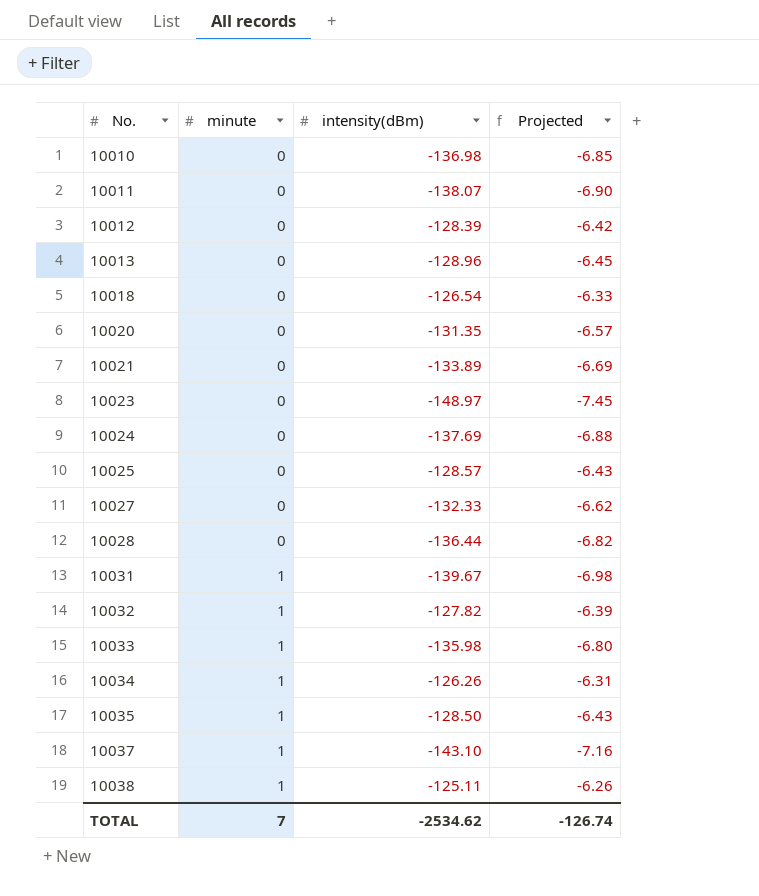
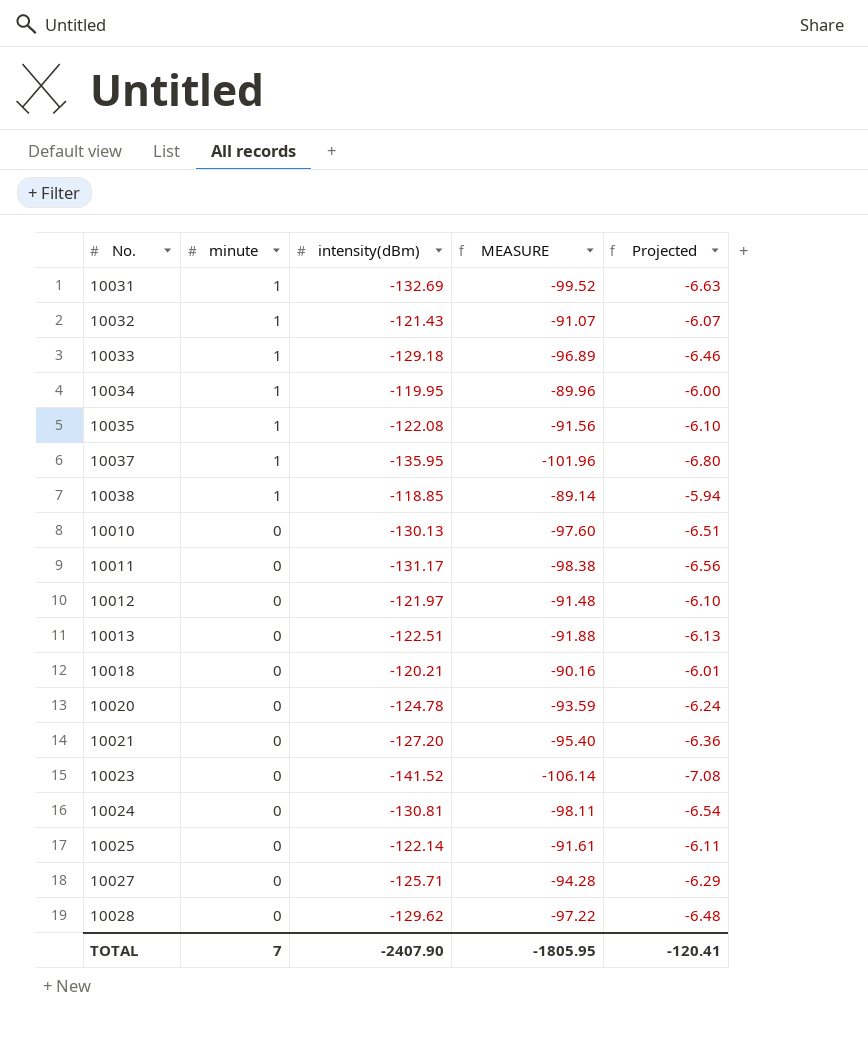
row order: No. ascending -> minute descending
column MEASURE | formula: none -> [intensity(dBm)] * 0.75
10031 | intensity(dBm): -139.67 -> -132.69
10031 | Projected: -6.98 -> -6.63
10032 | intensity(dBm): -127.82 -> -121.43
10032 | Projected: -6.39 -> -6.07
10033 | intensity(dBm): -135.98 -> -129.18
10033 | Projected: -6.80 -> -6.46
10034 | intensity(dBm): -126.26 -> -119.95
10034 | Projected: -6.31 -> -6.00
10035 | intensity(dBm): -128.50 -> -122.08
10035 | Projected: -6.43 -> -6.10
10037 | intensity(dBm): -143.10 -> -135.95
10037 | Projected: -7.16 -> -6.80
10038 | intensity(dBm): -125.11 -> -118.85
10038 | Projected: -6.26 -> -5.94
10010 | intensity(dBm): -136.98 -> -130.13
10010 | Projected: -6.85 -> -6.51
10011 | intensity(dBm): -138.07 -> -131.17
10011 | Projected: -6.90 -> -6.56
10012 | intensity(dBm): -128.39 -> -121.97
10012 | Projected: -6.42 -> -6.10
10013 | intensity(dBm): -128.96 -> -122.51
10013 | Projected: -6.45 -> -6.13
10018 | intensity(dBm): -126.54 -> -120.21
10018 | Projected: -6.33 -> -6.01
10020 | intensity(dBm): -131.35 -> -124.78
10020 | Projected: -6.57 -> -6.24
10021 | intensity(dBm): -133.89 -> -127.20
10021 | Projected: -6.69 -> -6.36
10023 | intensity(dBm): -148.97 -> -141.52
10023 | Projected: -7.45 -> -7.08
10024 | intensity(dBm): -137.69 -> -130.81
10024 | Projected: -6.88 -> -6.54
10025 | intensity(dBm): -128.57 -> -122.14
10025 | Projected: -6.43 -> -6.11
10027 | intensity(dBm): -132.33 -> -125.71
10027 | Projected: -6.62 -> -6.29
10028 | intensity(dBm): -136.44 -> -129.62
10028 | Projected: -6.82 -> -6.48
TOTAL | intensity(dBm): -2534.62 -> -2407.90
TOTAL | Projected: -126.74 -> -120.41

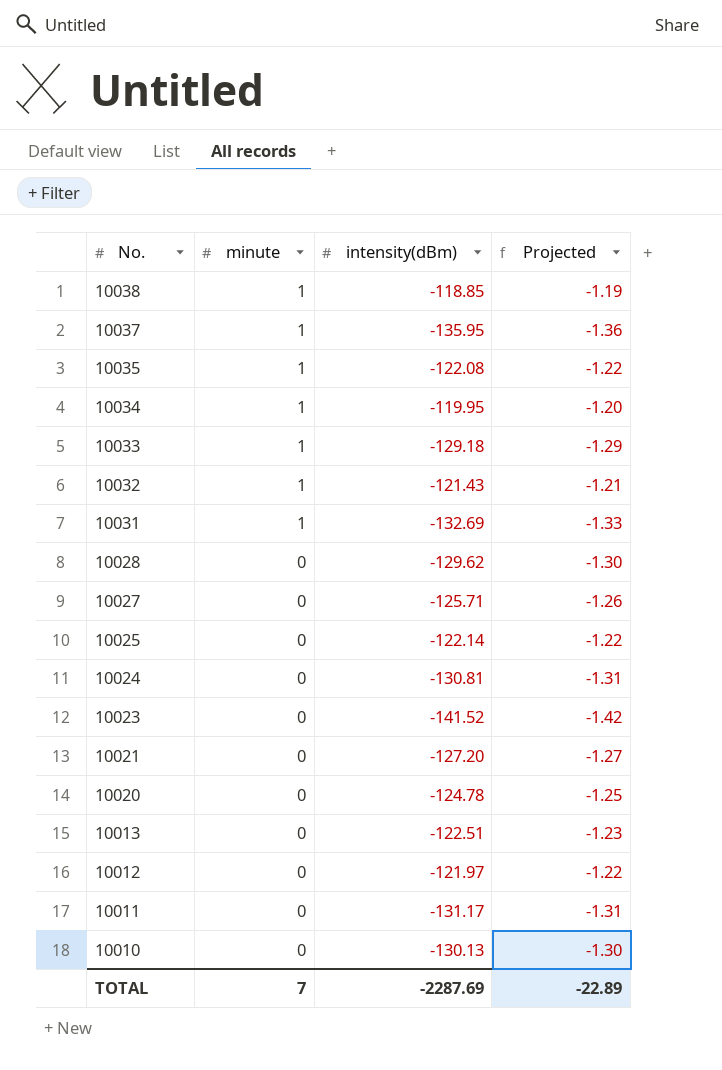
row order: minute descending -> No. descending
column MEASURE | formula: [intensity(dBm)] * 0.75 -> none
column Projected | formula: [intensity(dBm)] * 0.05 -> [intensity(dBm)] * 0.01
row 10018: 0 | -120.21 | -90.16 | -6.01 -> none
TOTAL | intensity(dBm): -2407.90 -> -2287.69
TOTAL | Projected: -120.41 -> -22.89

